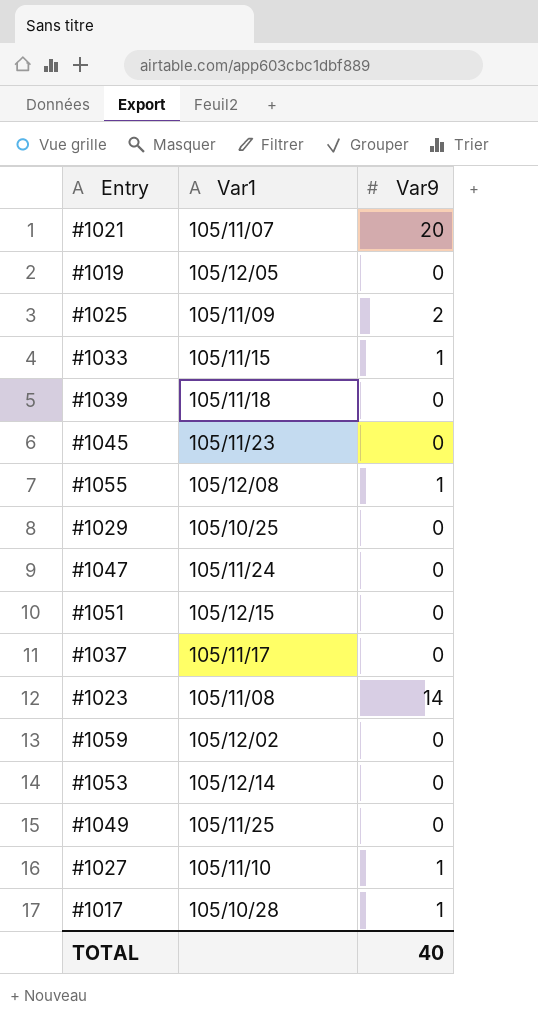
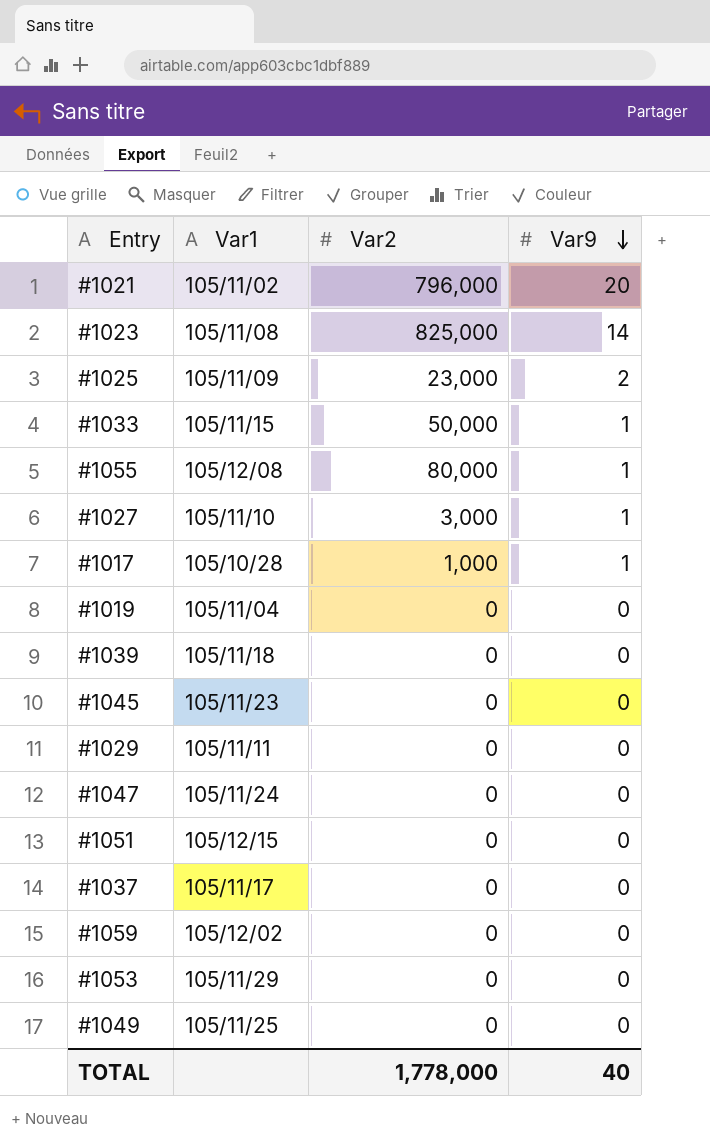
row order: none -> Var9 descending
column Var2 | position: none -> 3
#1021 | Var1: 105/11/07 -> 105/11/02
#1019 | Var1: 105/12/05 -> 105/11/04
#1029 | Var1: 105/10/25 -> 105/11/11
#1053 | Var1: 105/12/14 -> 105/11/29

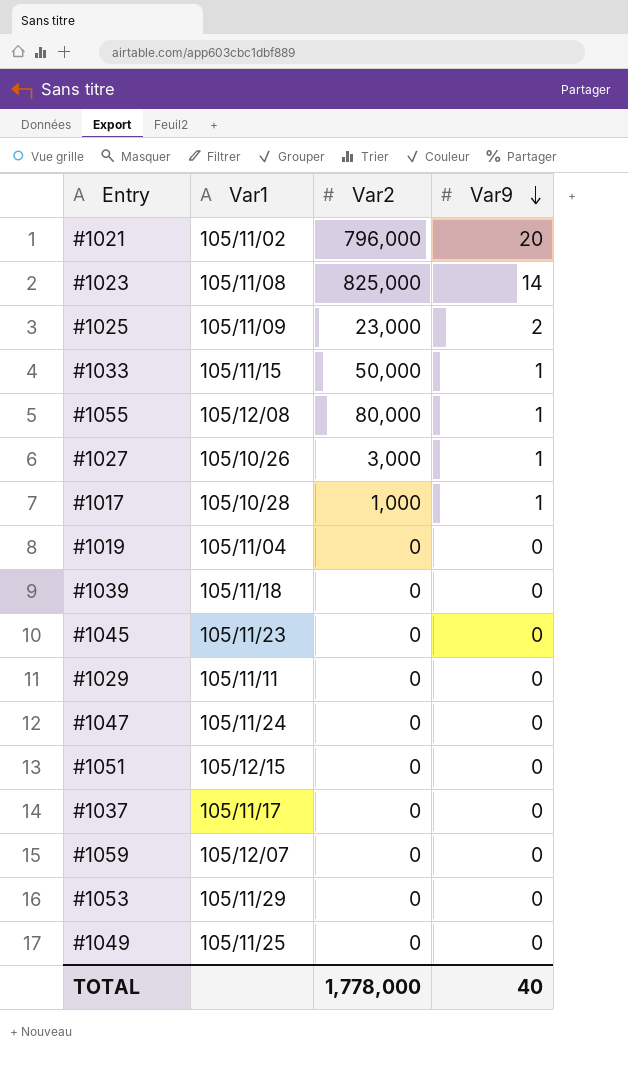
#1027 | Var1: 105/11/10 -> 105/10/26
#1059 | Var1: 105/12/02 -> 105/12/07

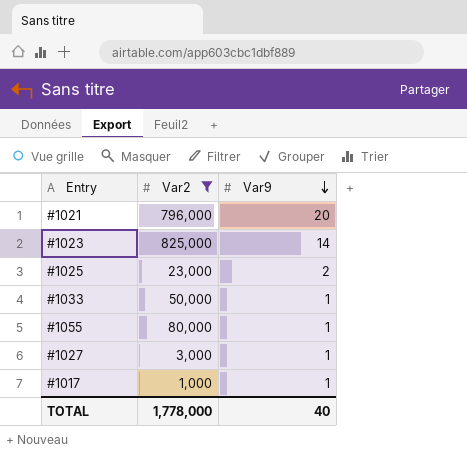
filter: none -> Var2 != 0
column Var1 | position: 2 -> none

